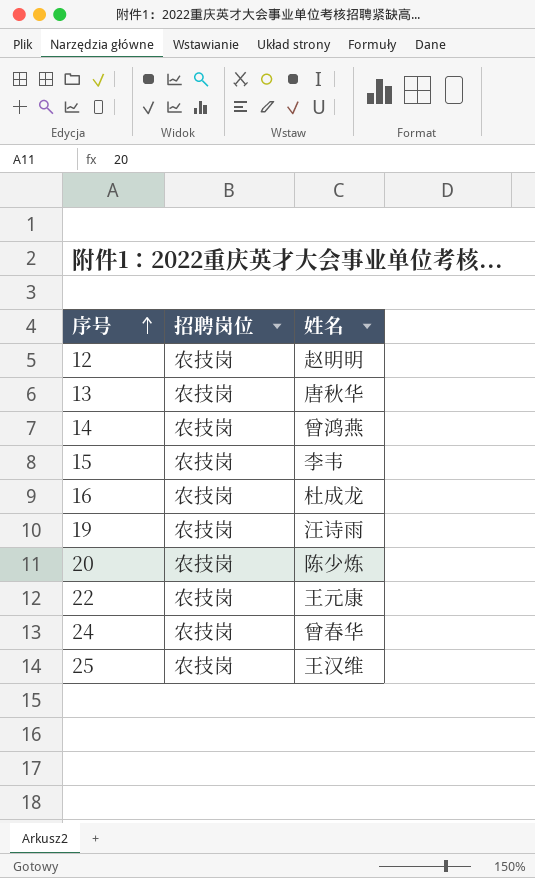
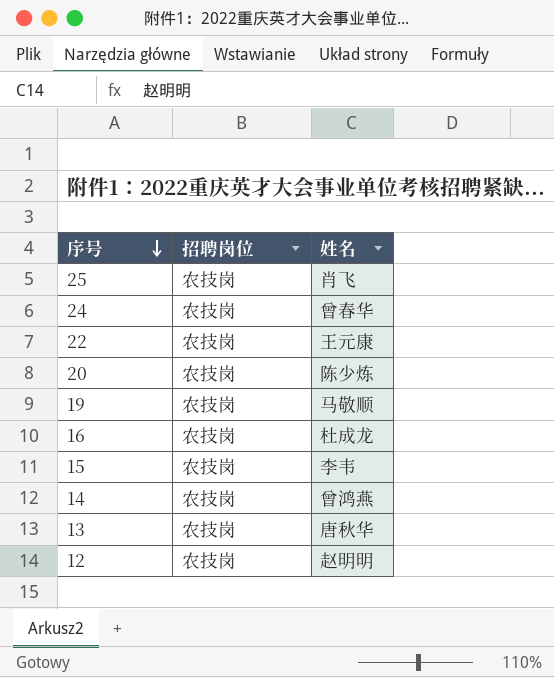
row order: 序号 ascending -> 序号 descending
25 | 姓名: 王汉维 -> 肖飞
19 | 姓名: 汪诗雨 -> 马敬顺

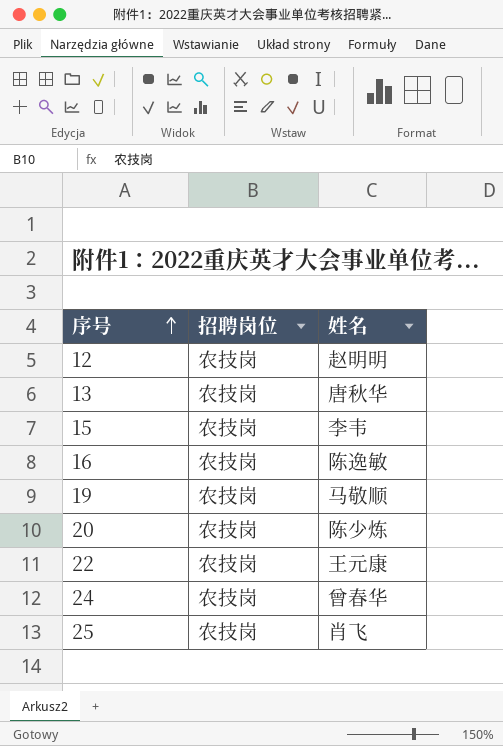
row order: 序号 descending -> 序号 ascending
row 14: 农技岗 | 曾鸿燕 -> none
16 | 姓名: 杜成龙 -> 陈逸敏

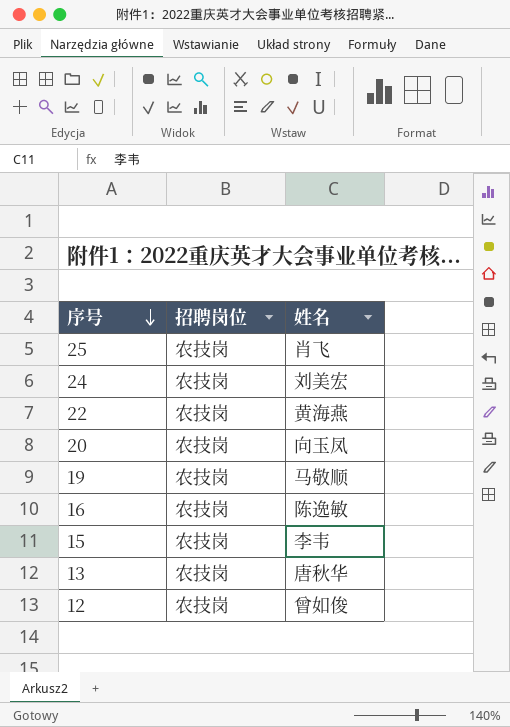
row order: 序号 ascending -> 序号 descending
24 | 姓名: 曾春华 -> 刘美宏
22 | 姓名: 王元康 -> 黄海燕
20 | 姓名: 陈少炼 -> 向玉凤
12 | 姓名: 赵明明 -> 曾如俊

